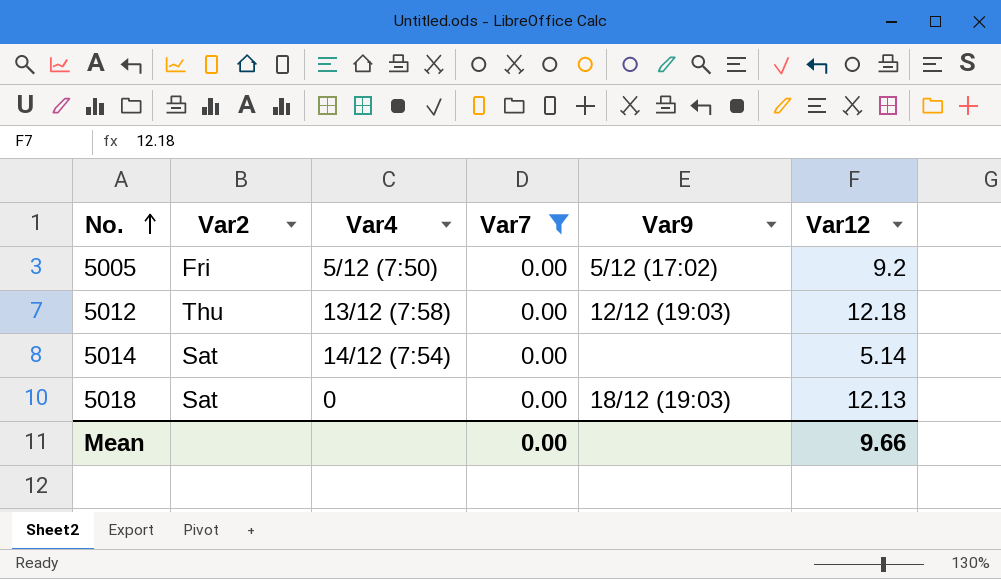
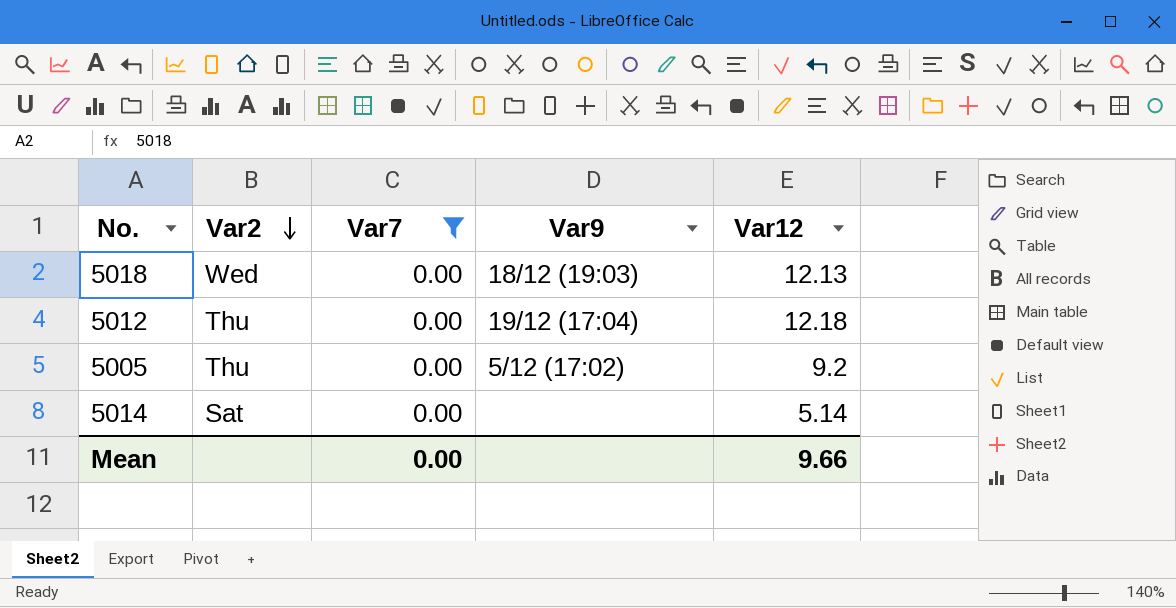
row order: No. ascending -> Var2 descending
column Var4 | position: 3 -> none
5018 | Var2: Sat -> Wed
5012 | Var9: 12/12 (19:03) -> 19/12 (17:04)
5005 | Var2: Fri -> Thu

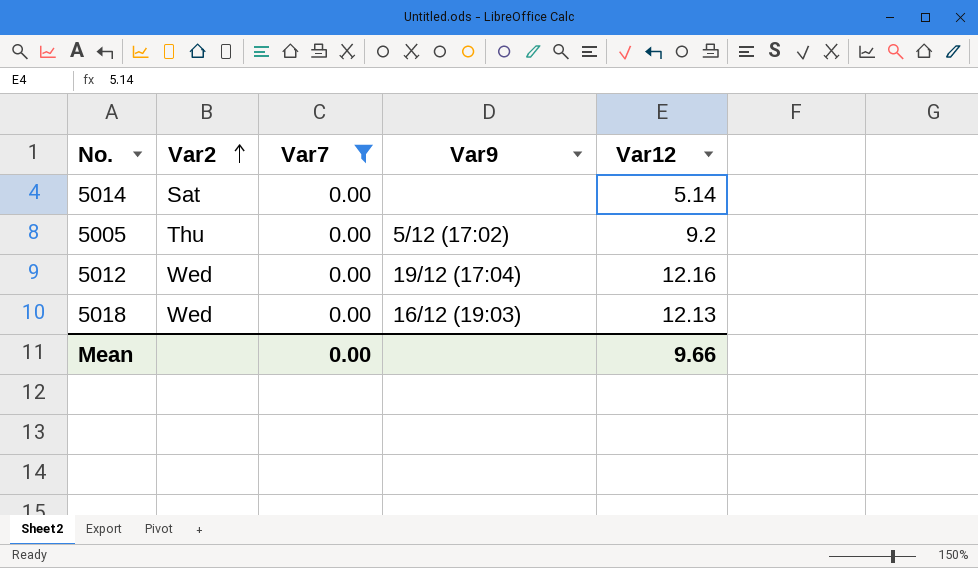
row order: Var2 descending -> Var2 ascending
5012 | Var2: Thu -> Wed
5012 | Var12: 12.18 -> 12.16
5018 | Var9: 18/12 (19:03) -> 16/12 (19:03)

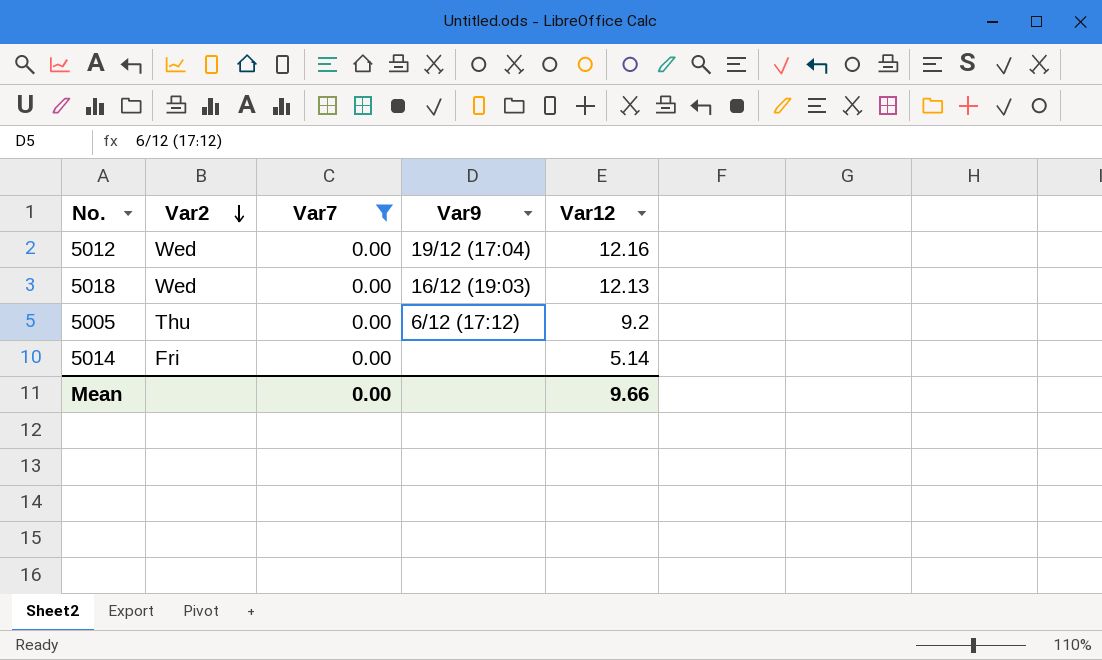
row order: Var2 ascending -> Var2 descending
5005 | Var9: 5/12 (17:02) -> 6/12 (17:12)
5014 | Var2: Sat -> Fri

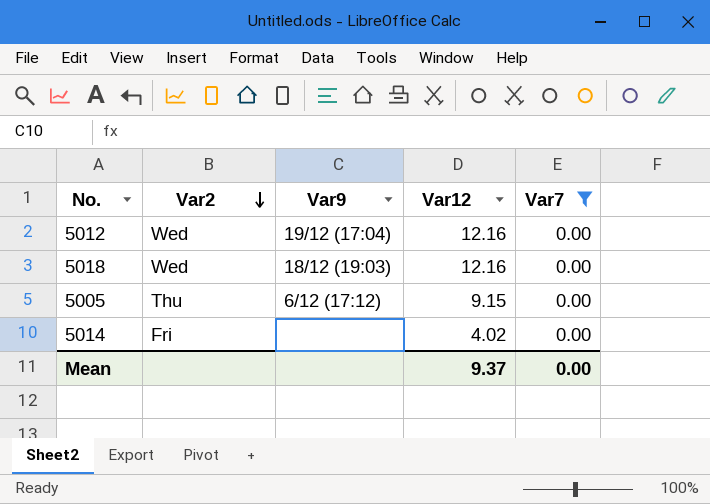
column Var7 | position: 3 -> 5
5018 | Var9: 16/12 (19:03) -> 18/12 (19:03)
5018 | Var12: 12.13 -> 12.16
5005 | Var12: 9.2 -> 9.15
5014 | Var12: 5.14 -> 4.02
Mean | Var12: 9.66 -> 9.37

